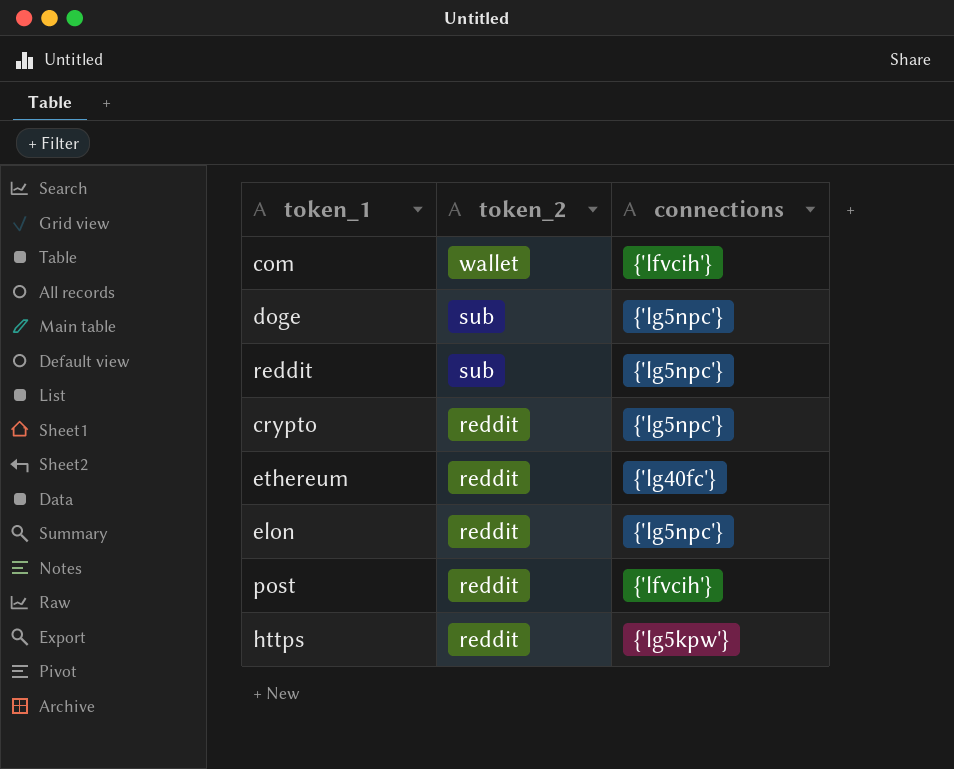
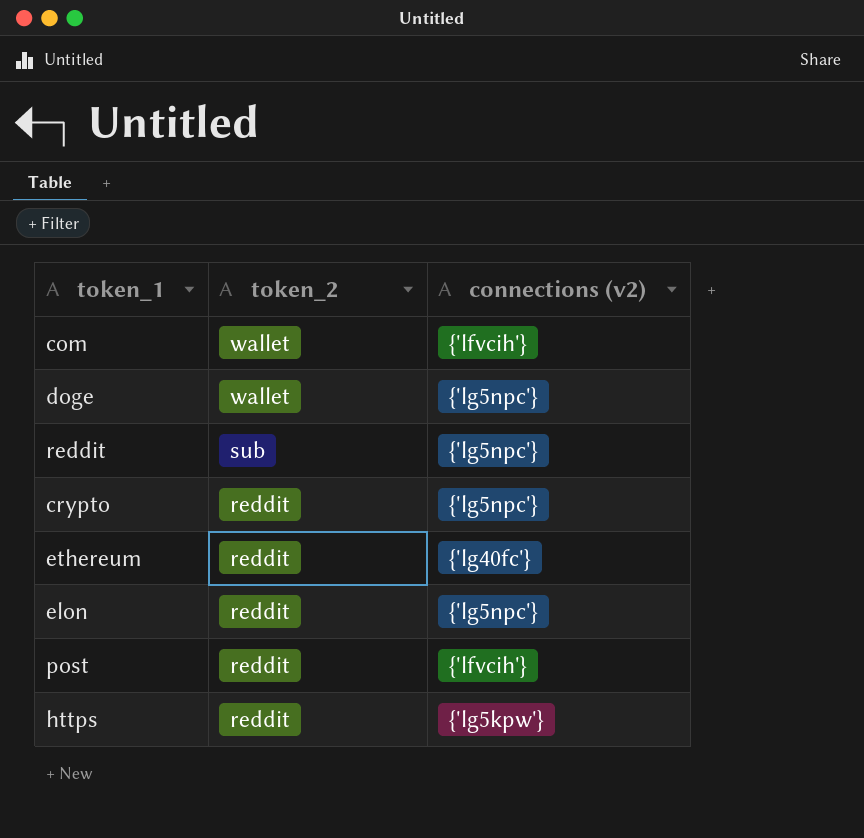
column name: connections -> connections (v2)
doge | token_2: sub -> wallet

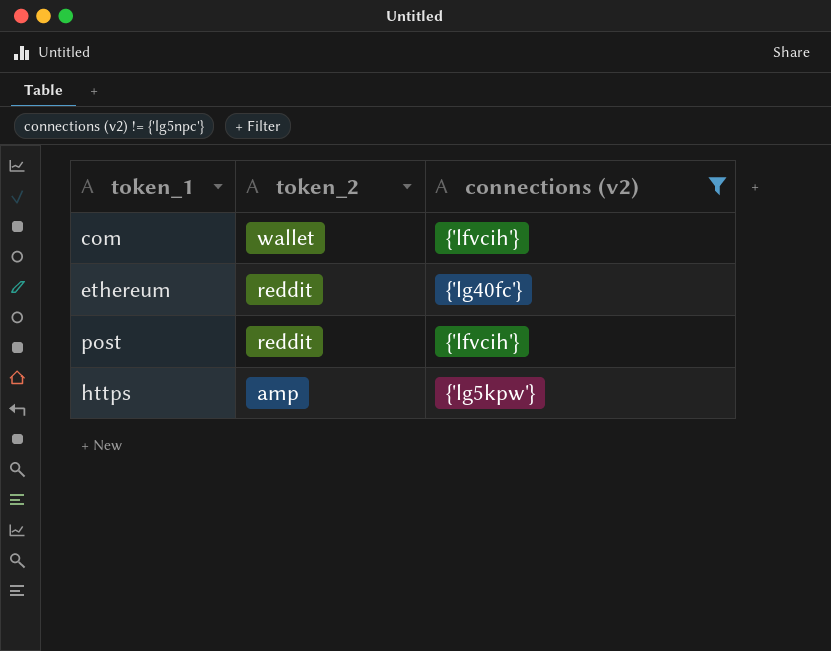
filter: none -> connections (v2) != {'lg5npc'}
https | token_2: reddit -> amp

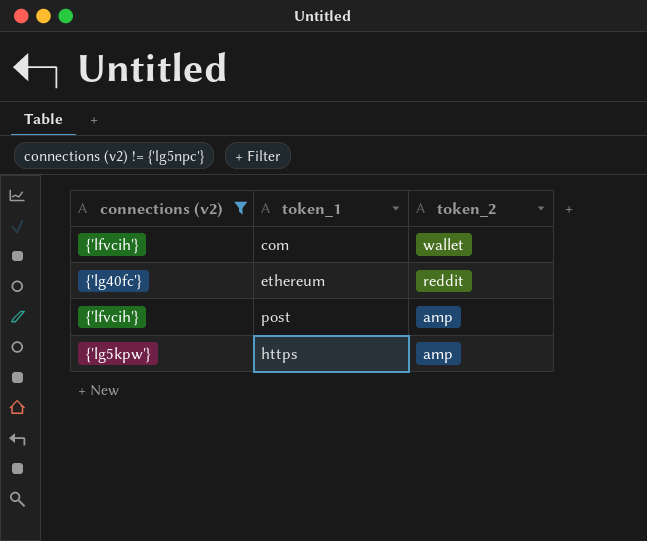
column connections (v2) | position: 3 -> 1
post | token_2: reddit -> amp

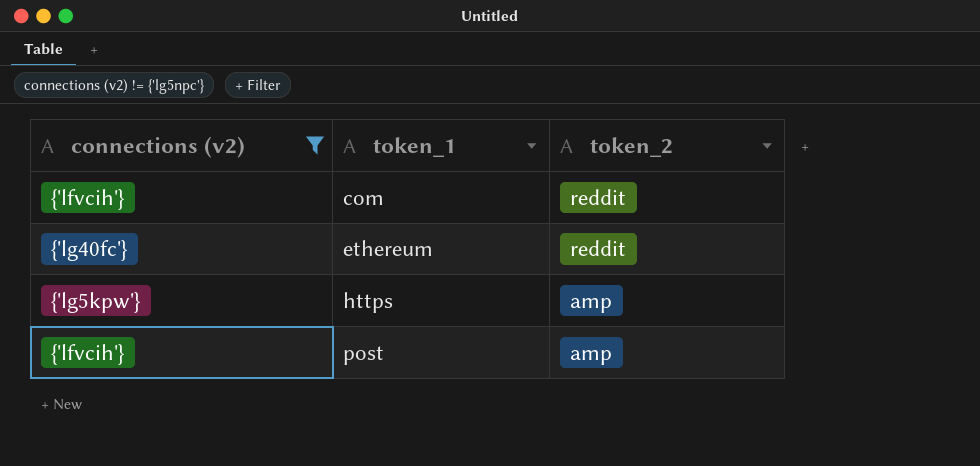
row order: token_2 descending -> token_1 ascending
com | token_2: wallet -> reddit

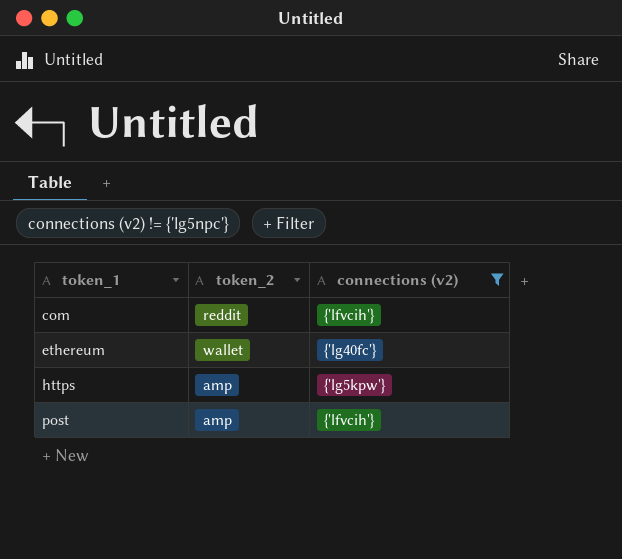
column connections (v2) | position: 1 -> 3
ethereum | token_2: reddit -> wallet

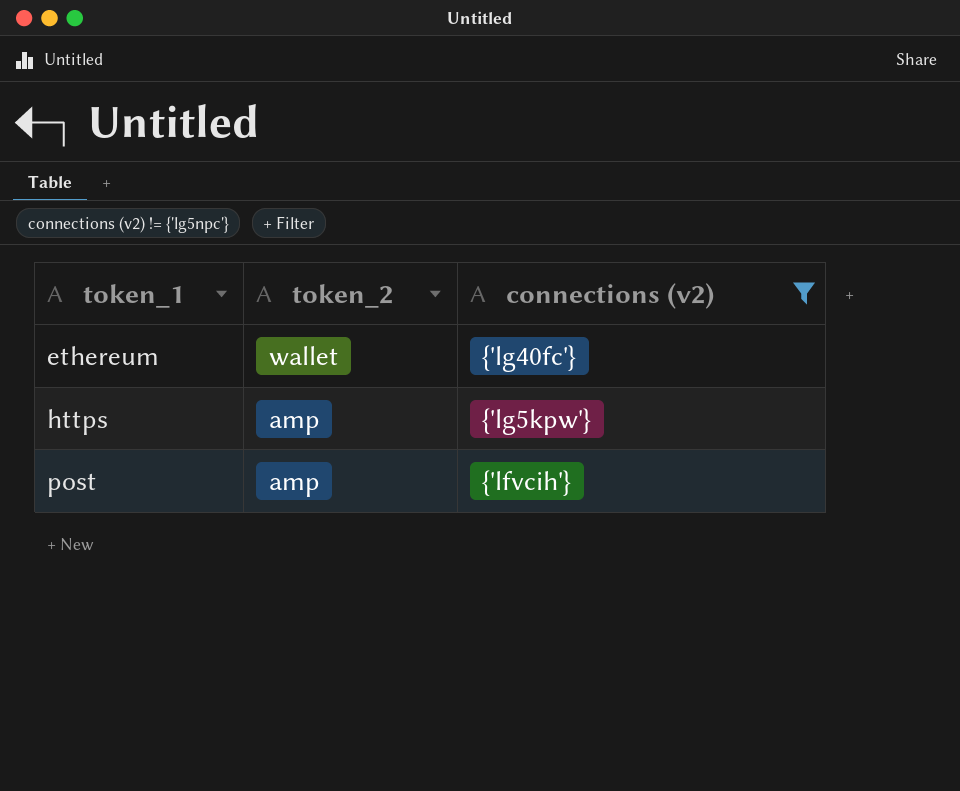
row com: reddit | {'lfvcih'} -> none

